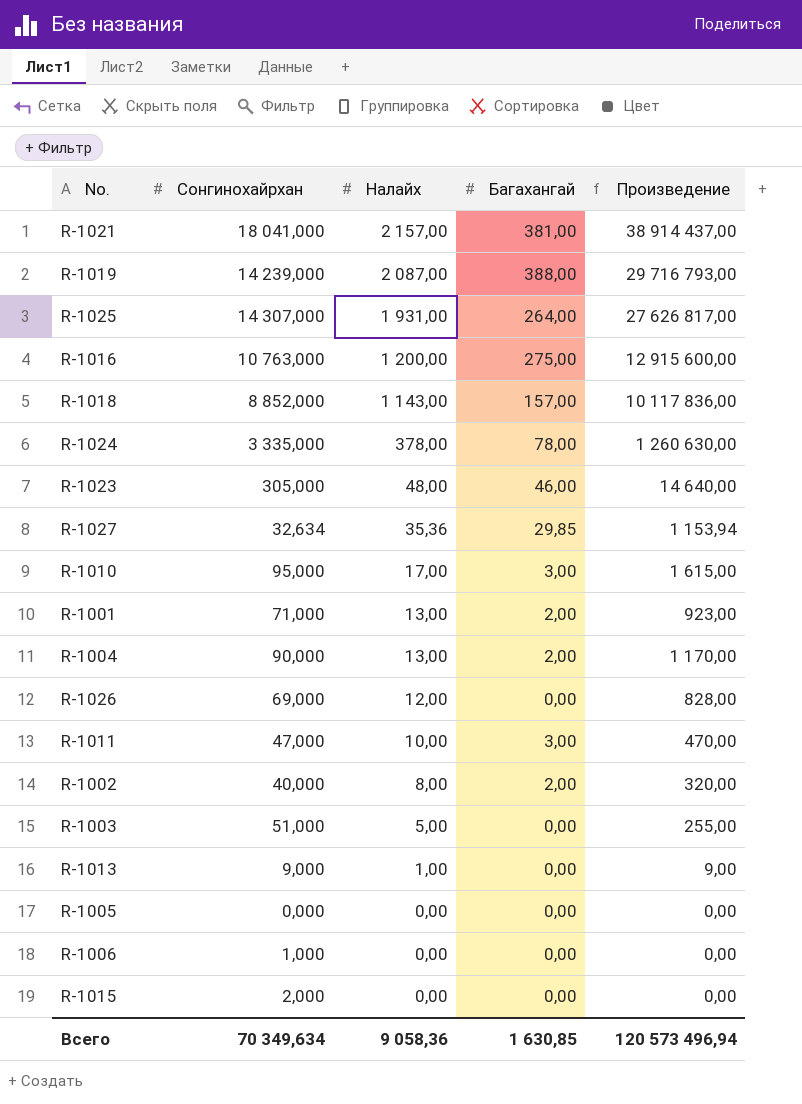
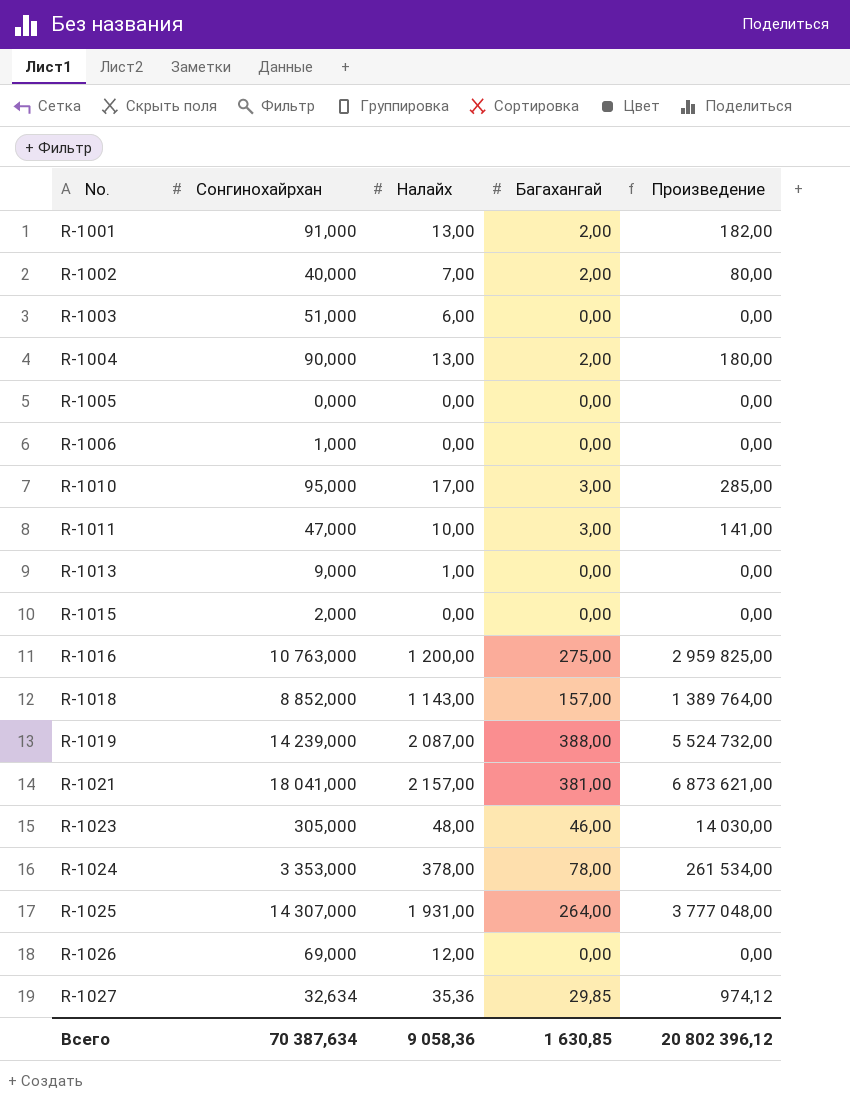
row order: Налайх descending -> No. ascending
column Произведение | formula: [Сонгинохайрхан] * [Налайх] -> [Сонгинохайрхан] * [Багахангай]
R-1001 | Сонгинохайрхан: 71,000 -> 91,000
R-1002 | Налайх: 8,00 -> 7,00
R-1003 | Налайх: 5,00 -> 6,00
R-1024 | Сонгинохайрхан: 3 335,000 -> 3 353,000
Всего | Сонгинохайрхан: 70 349,634 -> 70 387,634
Всего | Произведение: 120 573 496,94 -> 20 802 396,12

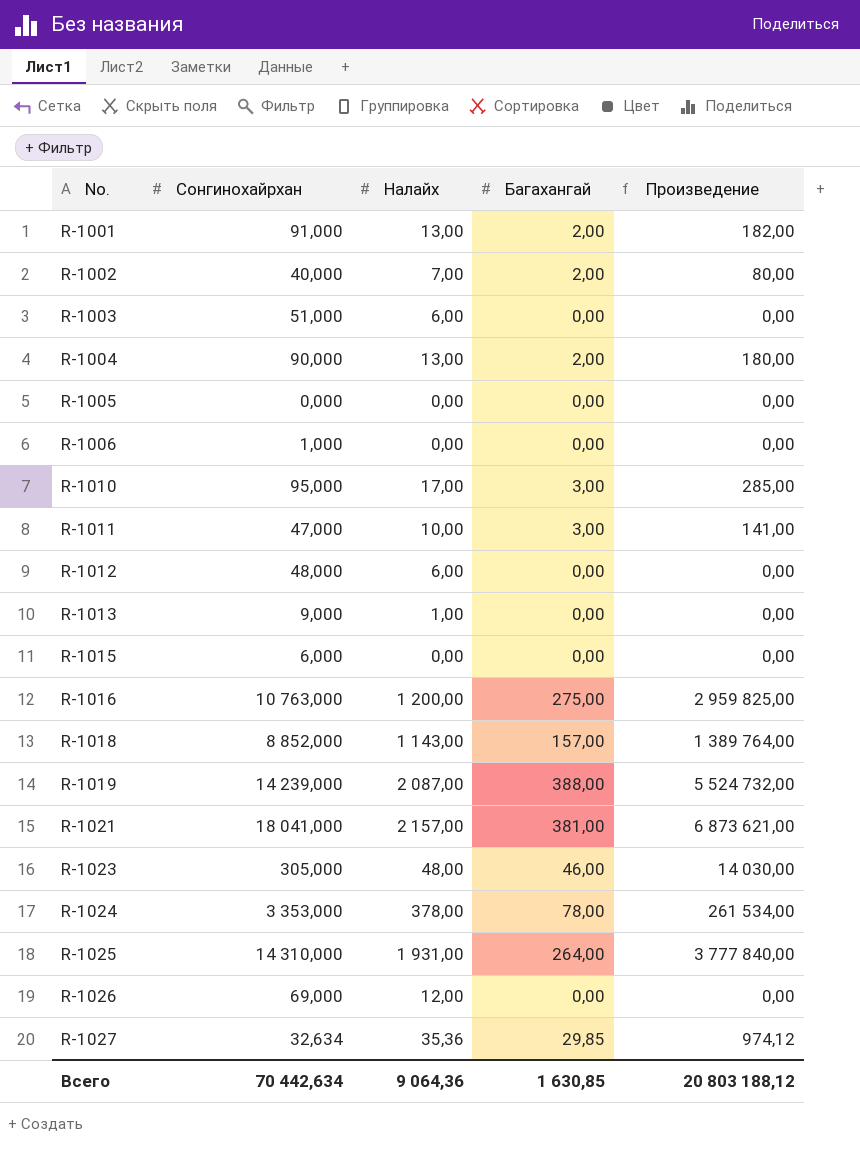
row R-1012: none -> 48,000 | 6,00 | 0,00 | 0,00
R-1015 | Сонгинохайрхан: 2,000 -> 6,000
R-1025 | Сонгинохайрхан: 14 307,000 -> 14 310,000
R-1025 | Произведение: 3 777 048,00 -> 3 777 840,00
Всего | Сонгинохайрхан: 70 387,634 -> 70 442,634
Всего | Налайх: 9 058,36 -> 9 064,36
Всего | Произведение: 20 802 396,12 -> 20 803 188,12

